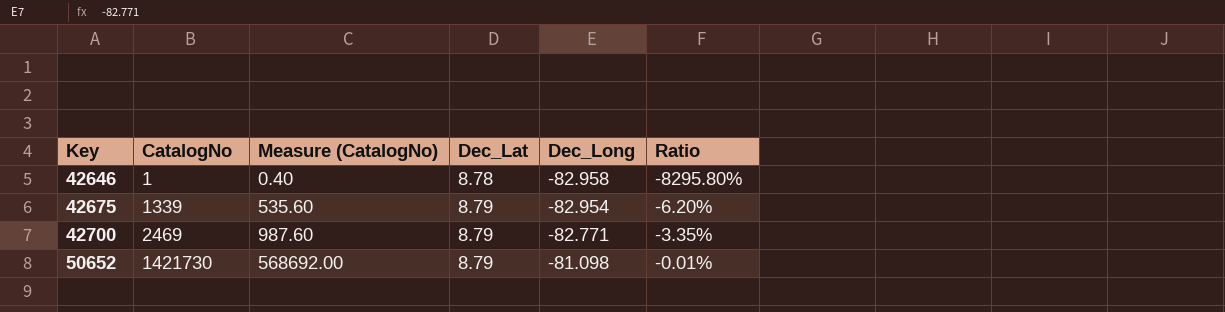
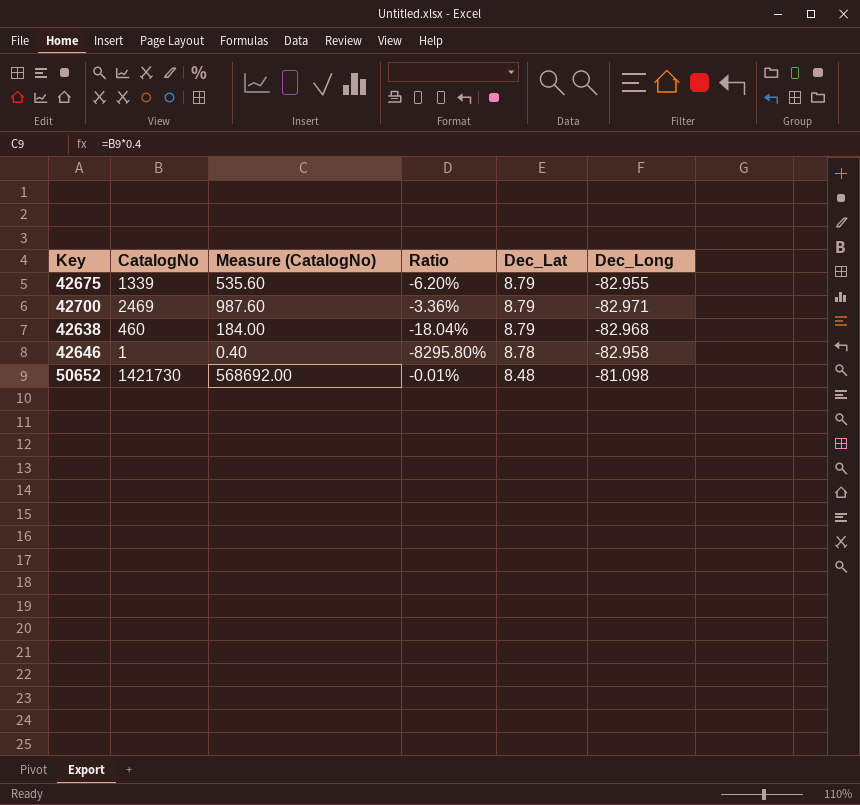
row order: Key ascending -> Dec_Lat descending
column Ratio | position: 6 -> 4
42675 | Dec_Long: -82.954 -> -82.955
42700 | Ratio: -3.35% -> -3.36%
42700 | Dec_Long: -82.771 -> -82.971
row 42638: none -> 460 | 184.00 | -18.04% | 8.79 | -82.968
50652 | Dec_Lat: 8.79 -> 8.48

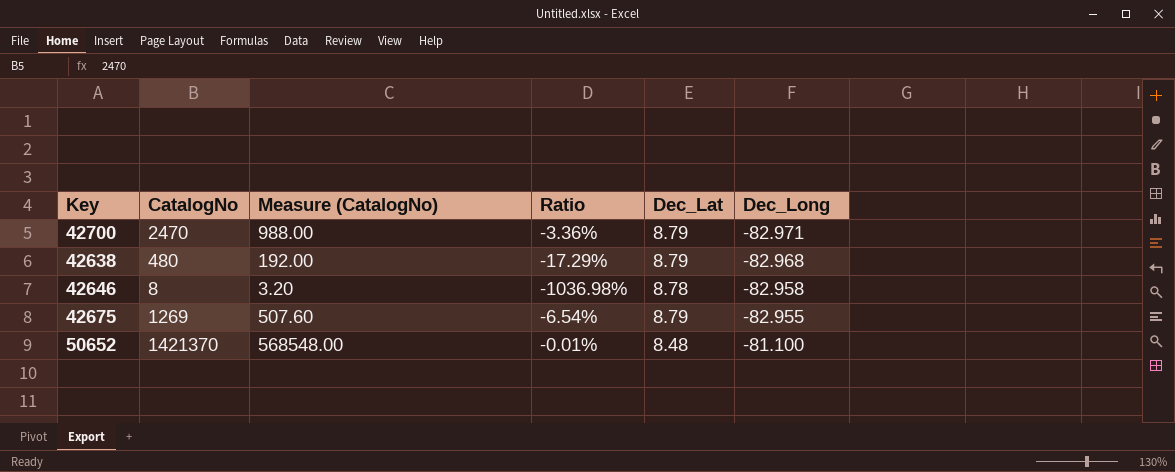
row order: Dec_Lat descending -> Dec_Long ascending
42700 | CatalogNo: 2469 -> 2470
42700 | Measure (CatalogNo): 987.60 -> 988.00
42638 | CatalogNo: 460 -> 480
42638 | Measure (CatalogNo): 184.00 -> 192.00
42638 | Ratio: -18.04% -> -17.29%
42646 | CatalogNo: 1 -> 8
42646 | Measure (CatalogNo): 0.40 -> 3.20
42646 | Ratio: -8295.80% -> -1036.98%
42675 | CatalogNo: 1339 -> 1269
42675 | Measure (CatalogNo): 535.60 -> 507.60
42675 | Ratio: -6.20% -> -6.54%
50652 | CatalogNo: 1421730 -> 1421370
50652 | Measure (CatalogNo): 568692.00 -> 568548.00
50652 | Dec_Long: -81.098 -> -81.100

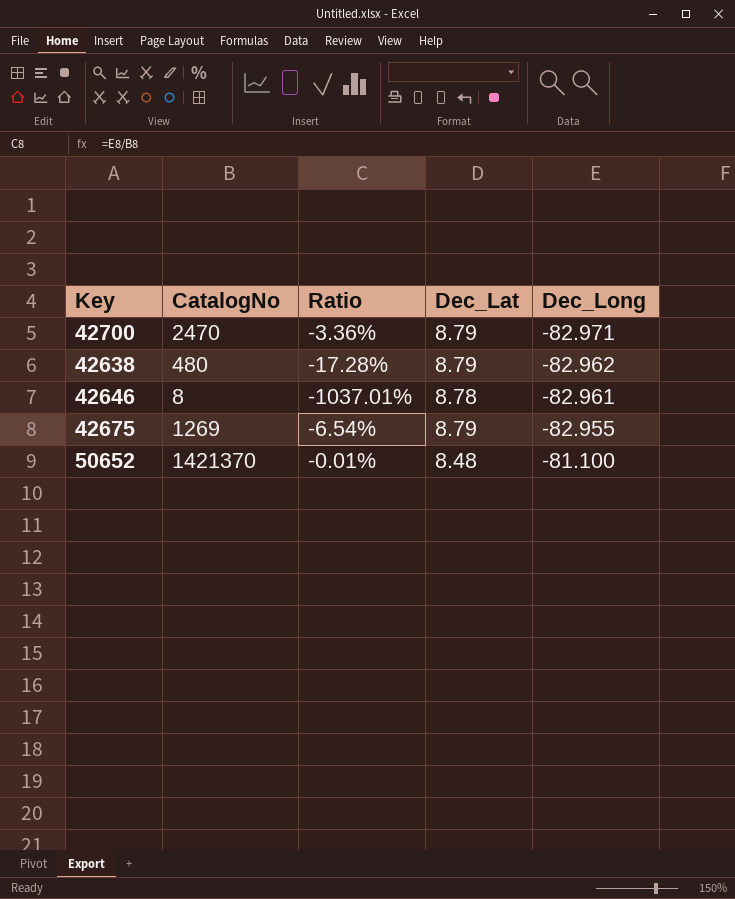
column Measure (CatalogNo) | formula: [CatalogNo] * 0.4 -> none
42638 | Ratio: -17.29% -> -17.28%
42638 | Dec_Long: -82.968 -> -82.962
42646 | Ratio: -1036.98% -> -1037.01%
42646 | Dec_Long: -82.958 -> -82.961

